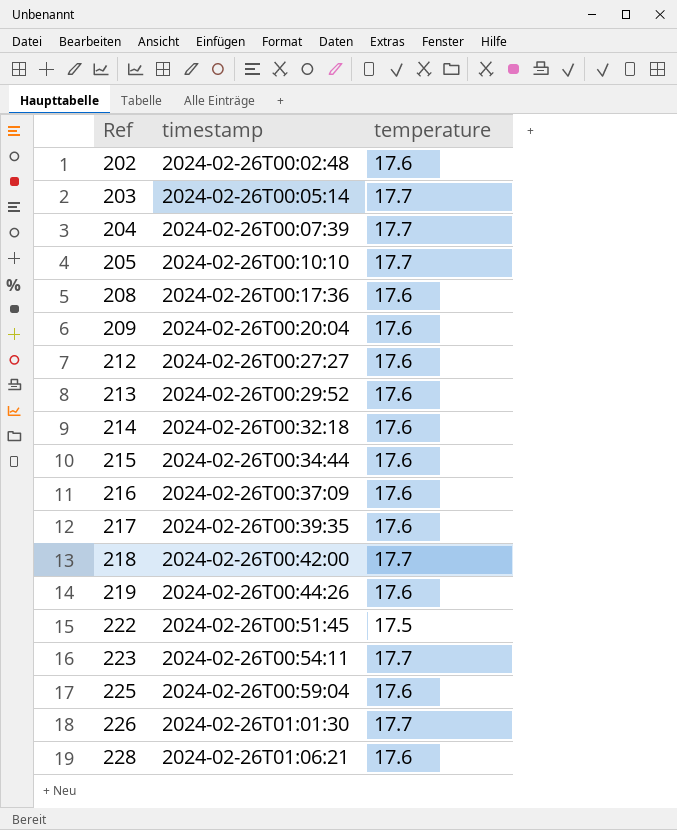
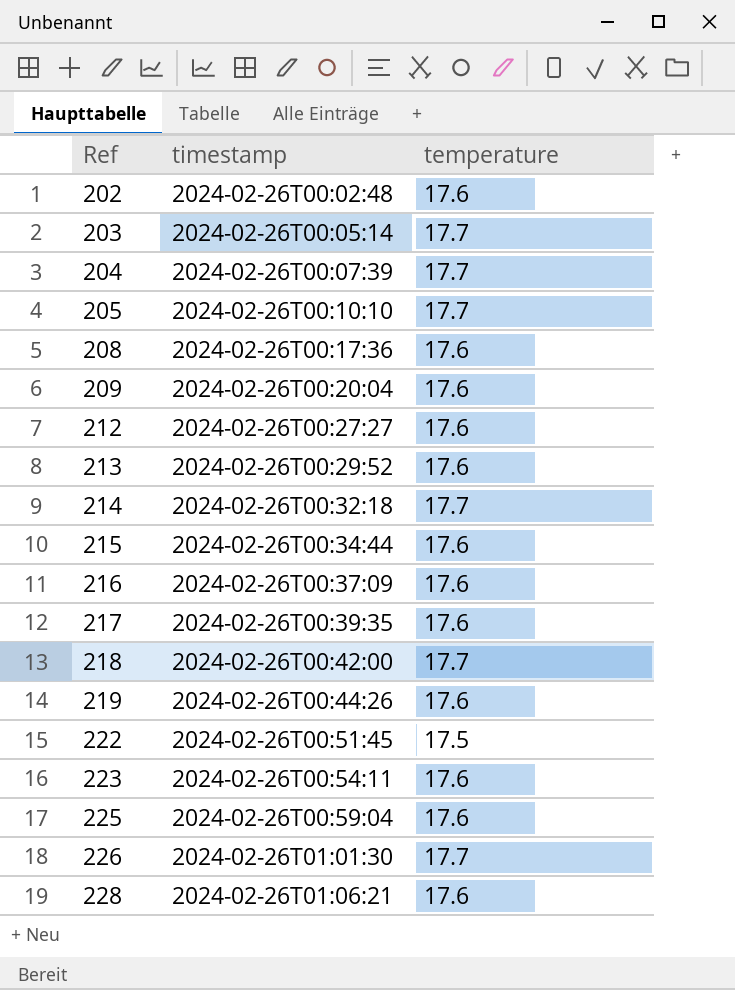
214 | temperature: 17.6 -> 17.7
223 | temperature: 17.7 -> 17.6

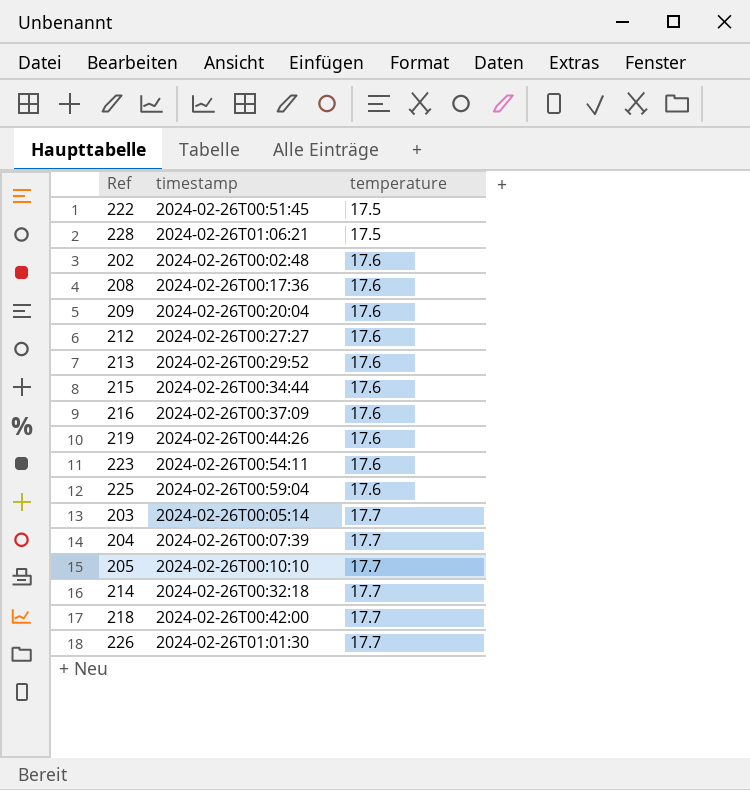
row order: Ref ascending -> temperature ascending
row 217: 2024-02-26T00:39:35 | 17.6 -> none
228 | temperature: 17.6 -> 17.5

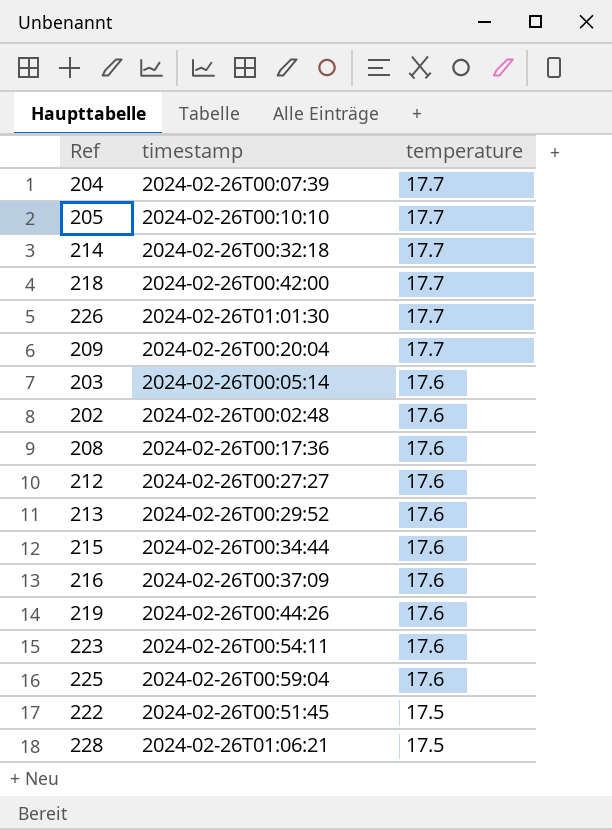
row order: temperature ascending -> temperature descending
209 | temperature: 17.6 -> 17.7
203 | temperature: 17.7 -> 17.6

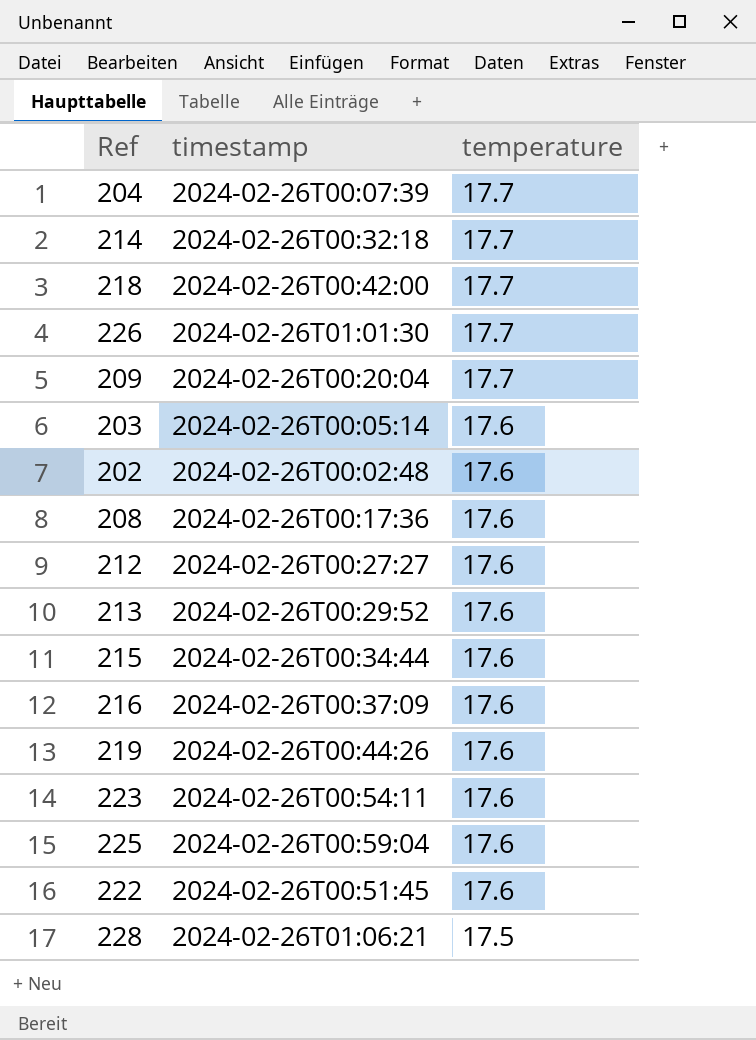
row 205: 2024-02-26T00:10:10 | 17.7 -> none
222 | temperature: 17.5 -> 17.6

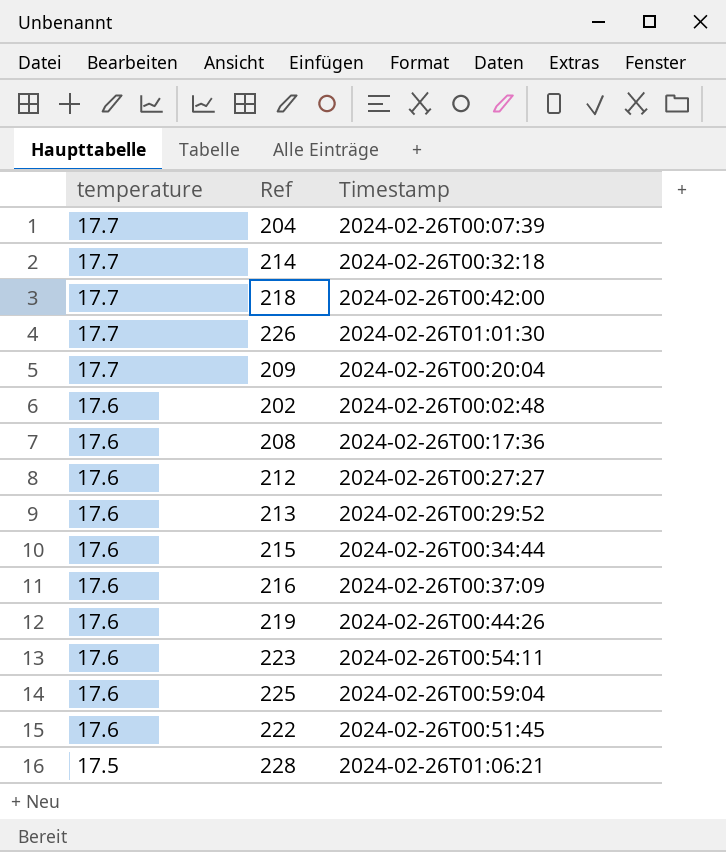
column temperature | position: 3 -> 1
column name: timestamp -> Timestamp
row 203: 2024-02-26T00:05:14 | 17.6 -> none

